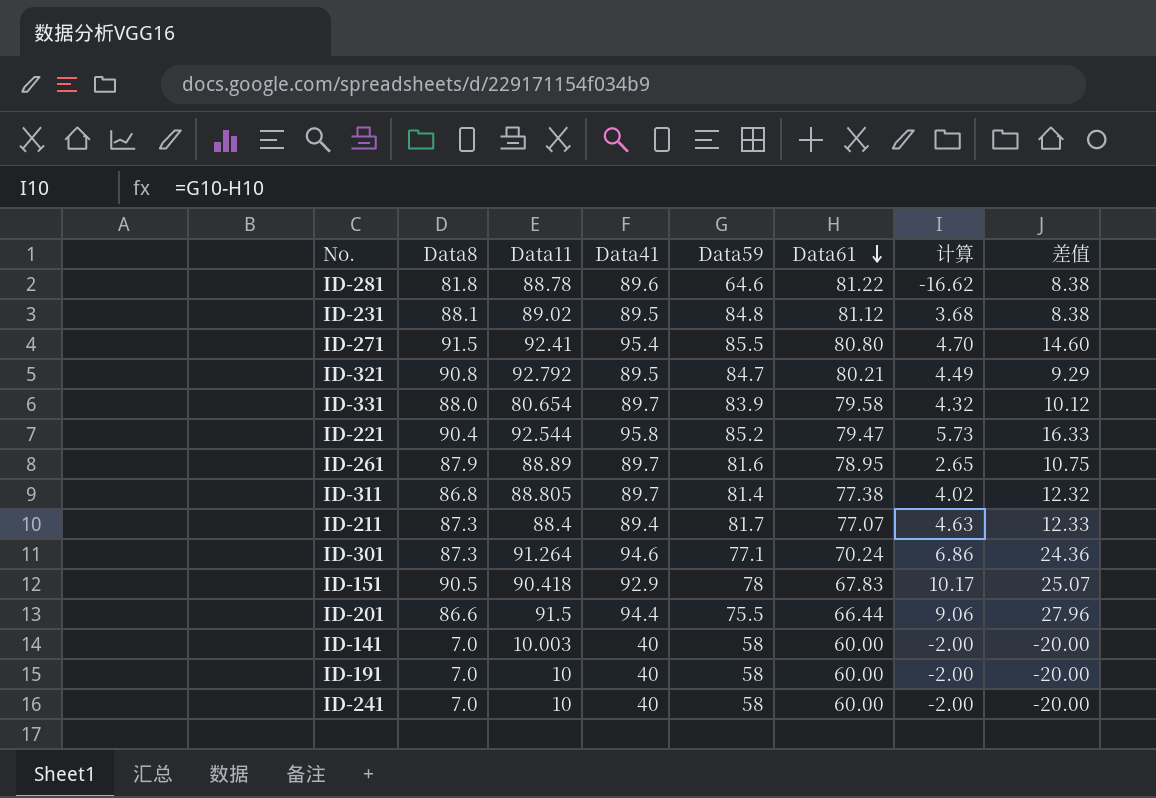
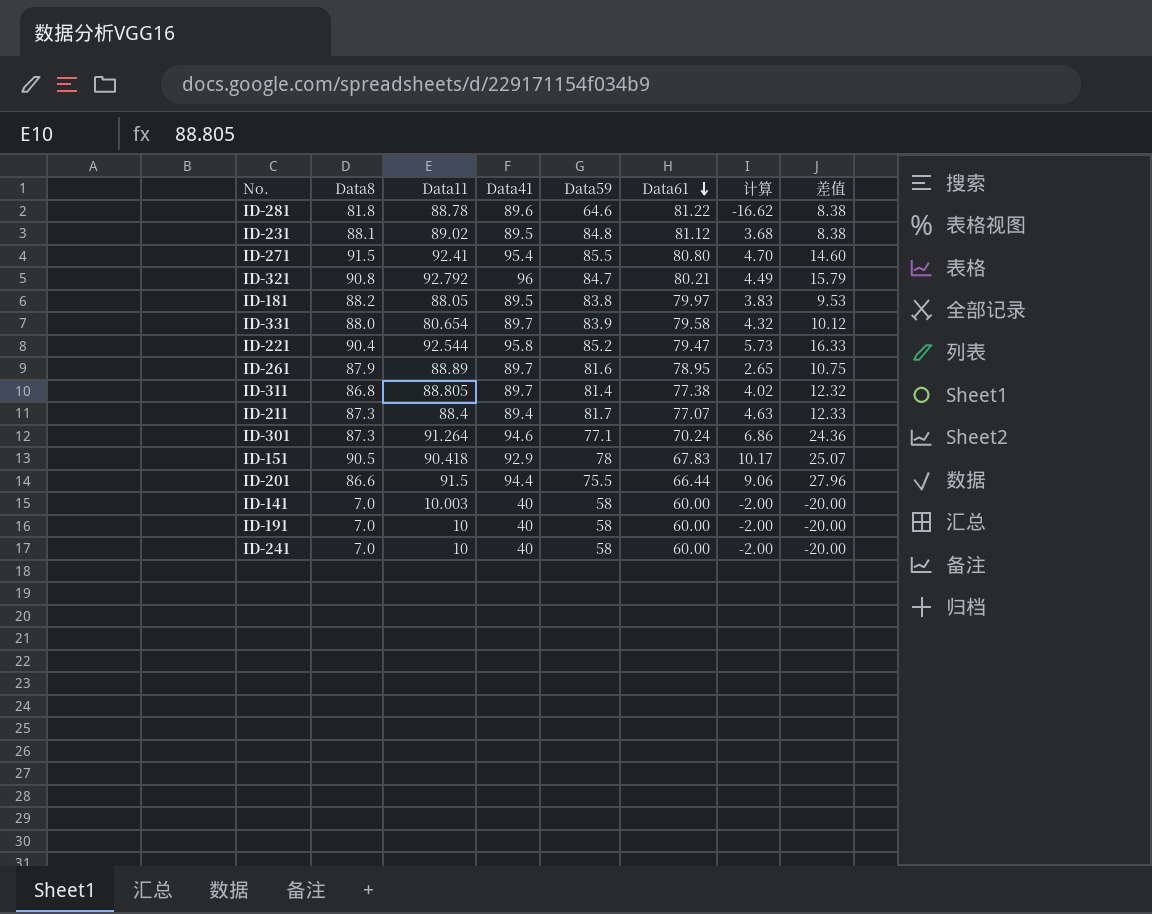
ID-321 | Data41: 89.5 -> 96
ID-321 | 差值: 9.29 -> 15.79
row ID-181: none -> 88.2 | 88.05 | 89.5 | 83.8 | 79.97 | 3.83 | 9.53

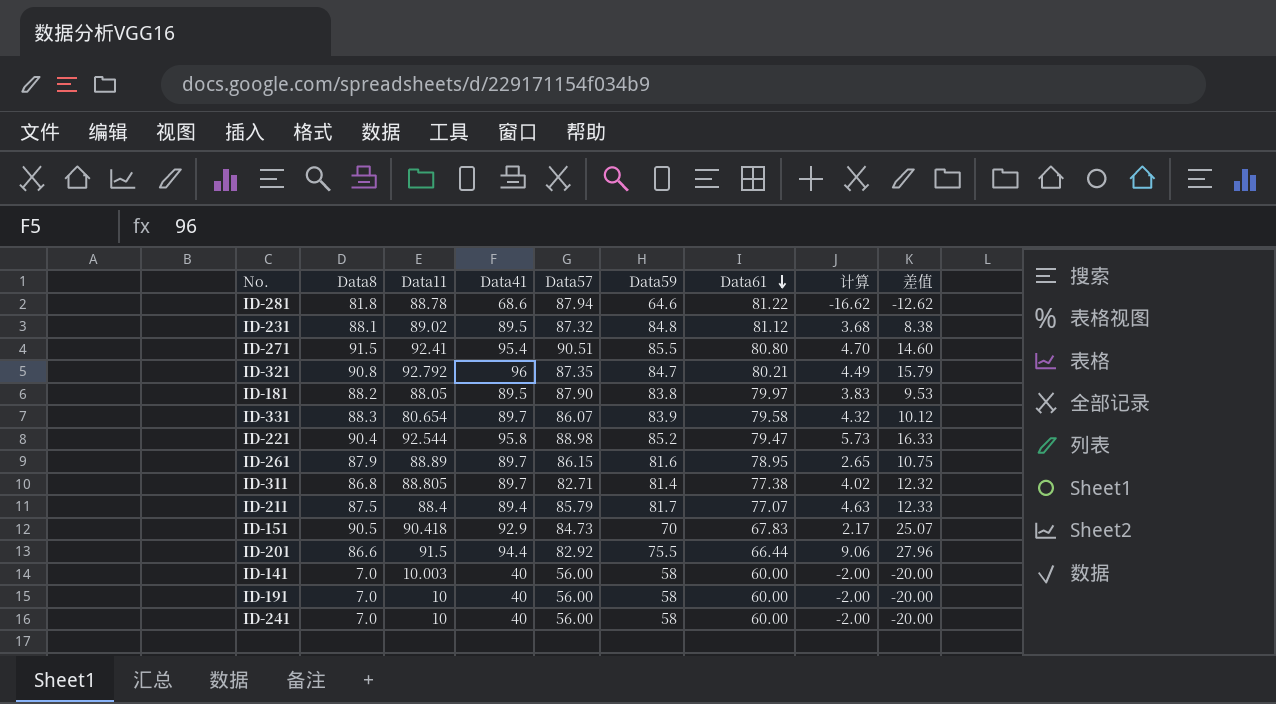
column Data57 | position: none -> 5
row ID-301: 87.3 | 91.264 | 94.6 | 77.1 | 70.24 | 6.86 | 24.36 -> none
ID-281 | Data41: 89.6 -> 68.6
ID-281 | 差值: 8.38 -> -12.62
ID-331 | Data8: 88.0 -> 88.3
ID-211 | Data8: 87.3 -> 87.5
ID-151 | Data59: 78 -> 70
ID-151 | 计算: 10.17 -> 2.17

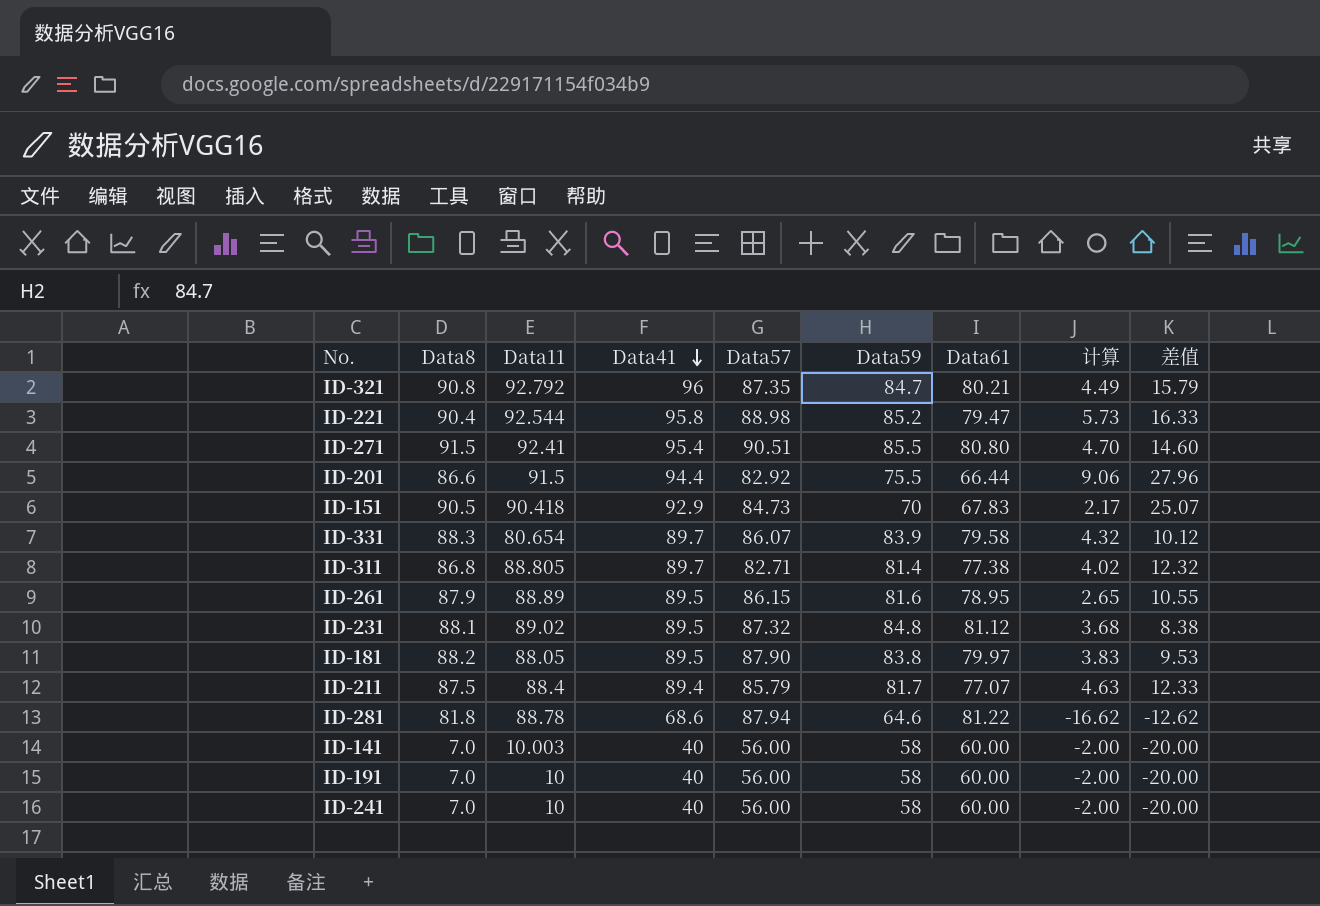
row order: Data61 descending -> Data41 descending
ID-261 | Data41: 89.7 -> 89.5
ID-261 | 差值: 10.75 -> 10.55

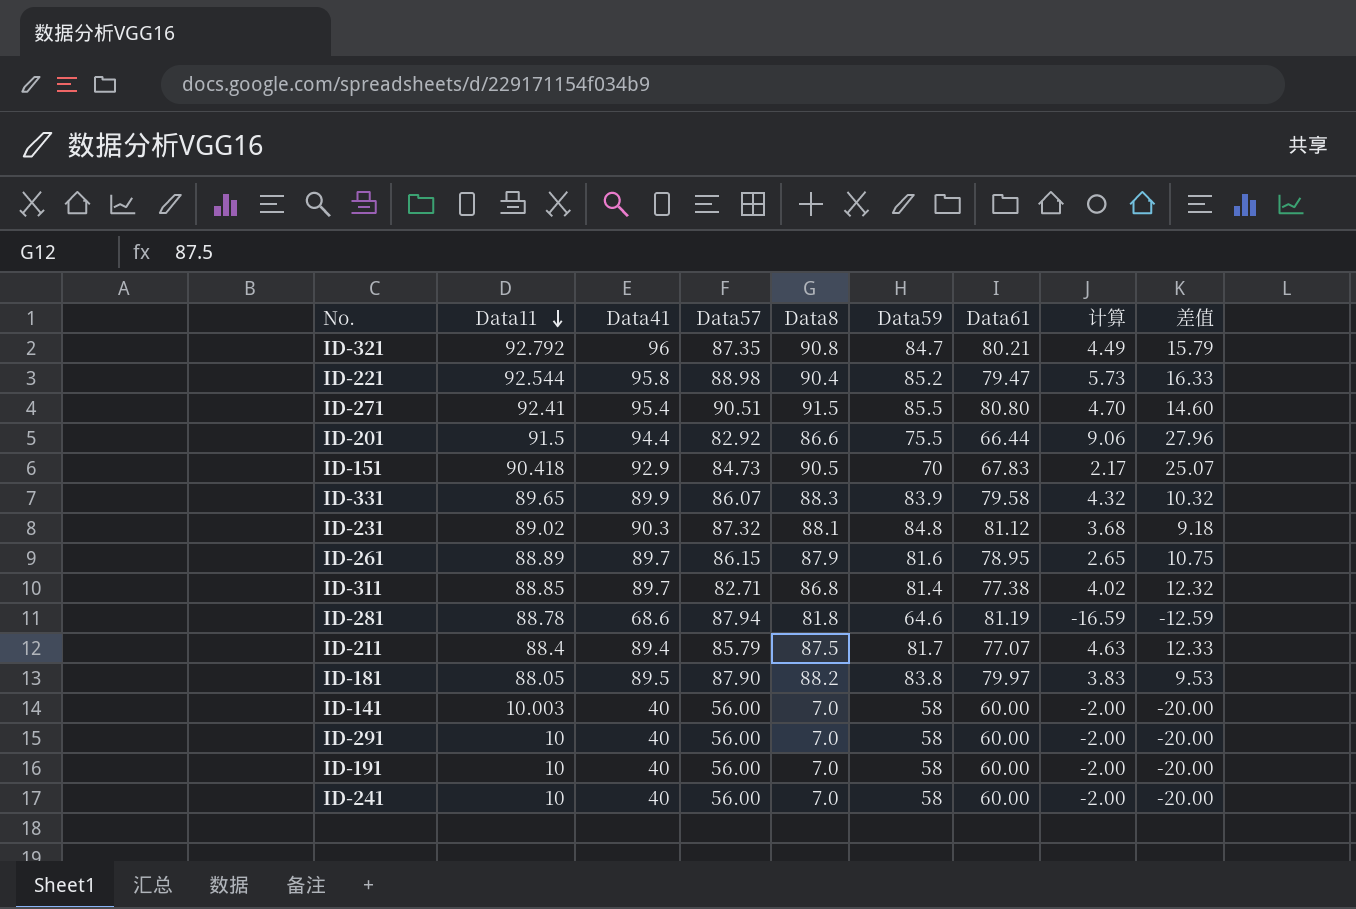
row order: Data41 descending -> Data11 descending
column Data8 | position: 2 -> 5
ID-331 | Data11: 80.654 -> 89.65
ID-331 | Data41: 89.7 -> 89.9
ID-331 | 差值: 10.12 -> 10.32
ID-231 | Data41: 89.5 -> 90.3
ID-231 | 差值: 8.38 -> 9.18
ID-261 | Data41: 89.5 -> 89.7
ID-261 | 差值: 10.55 -> 10.75
ID-311 | Data11: 88.805 -> 88.85
ID-281 | Data61: 81.22 -> 81.19
ID-281 | 计算: -16.62 -> -16.59
ID-281 | 差值: -12.62 -> -12.59
row ID-291: none -> 10 | 40 | 56.00 | 7.0 | 58 | 60.00 | -2.00 | -20.00

